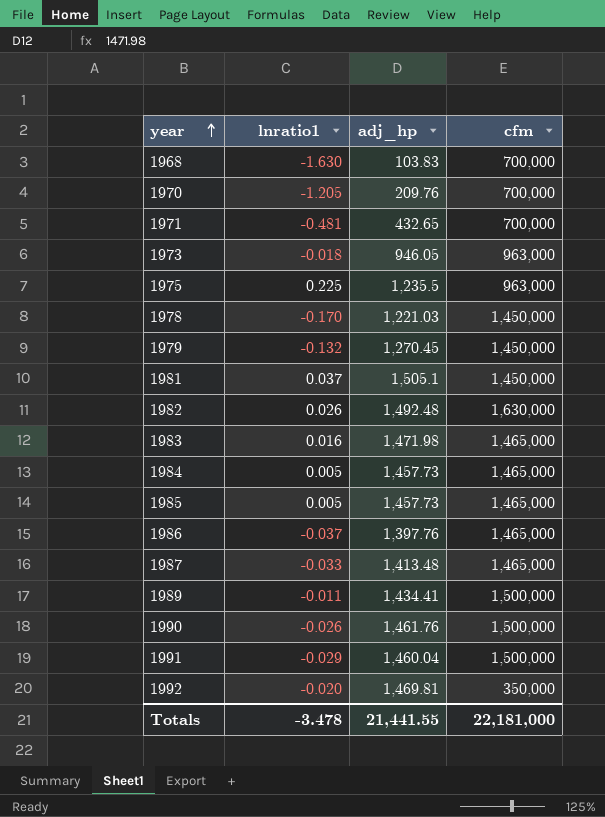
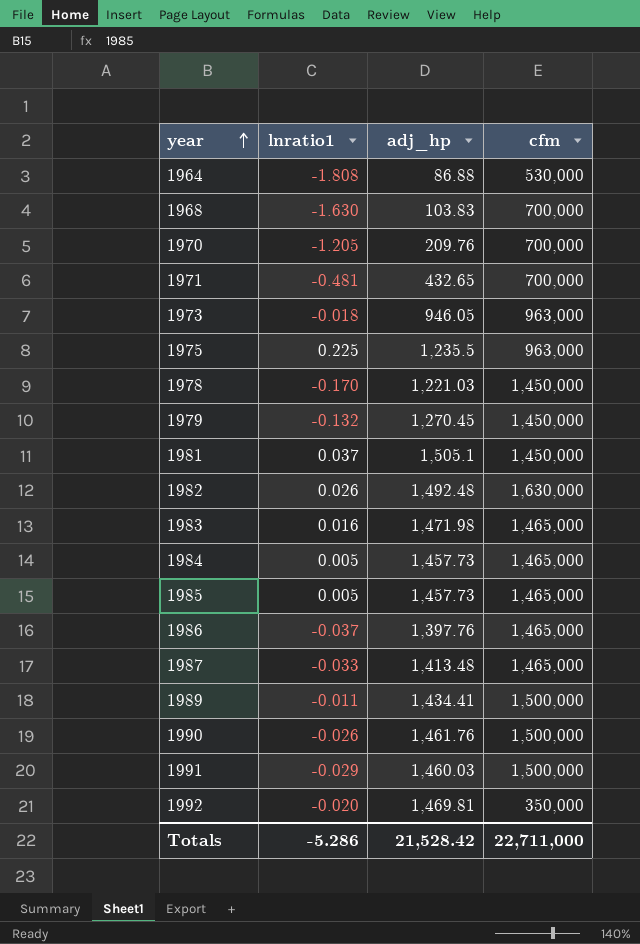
row 1964: none -> -1.808 | 86.88 | 530,000
1991 | adj_hp: 1,460.04 -> 1,460.03
Totals | lnratio1: -3.478 -> -5.286
Totals | adj_hp: 21,441.55 -> 21,528.42
Totals | cfm: 22,181,000 -> 22,711,000

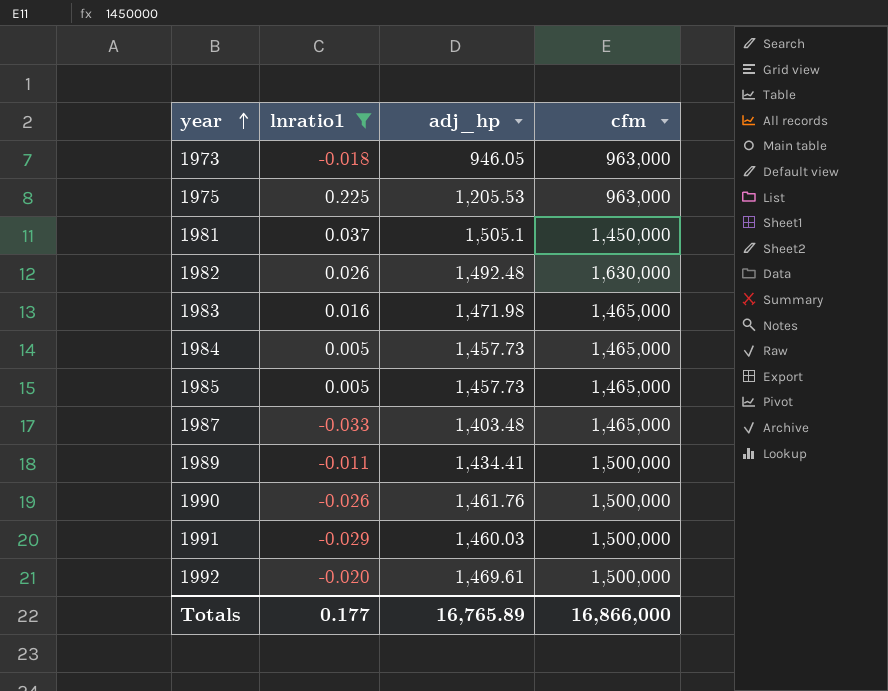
filter: none -> lnratio1 >= -0.033
1975 | adj_hp: 1,235.5 -> 1,205.53
1987 | adj_hp: 1,413.48 -> 1,403.48
1992 | adj_hp: 1,469.81 -> 1,469.61
1992 | cfm: 350,000 -> 1,500,000
Totals | lnratio1: -5.286 -> 0.177
Totals | adj_hp: 21,528.42 -> 16,765.89
Totals | cfm: 22,711,000 -> 16,866,000

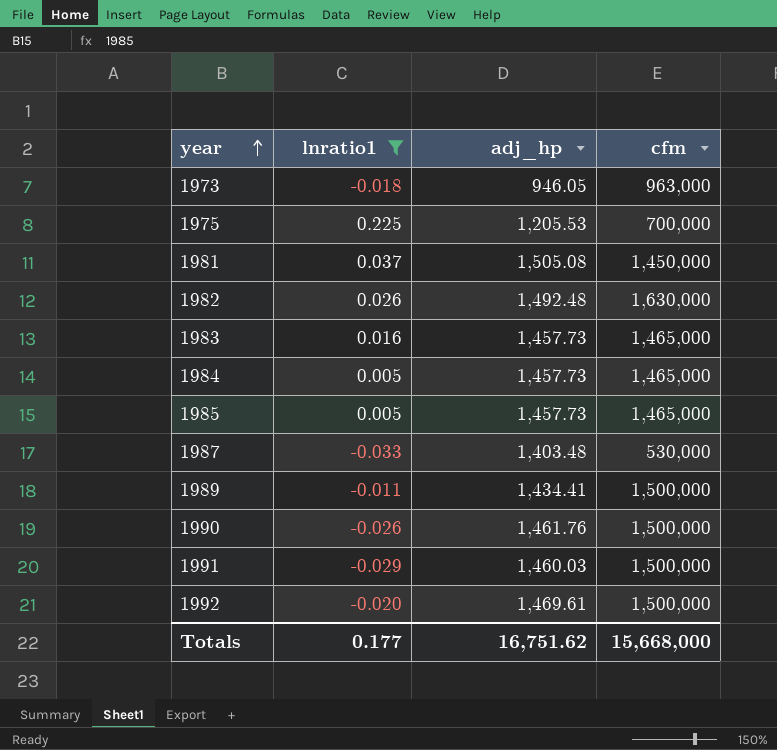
1975 | cfm: 963,000 -> 700,000
1981 | adj_hp: 1,505.1 -> 1,505.08
1983 | adj_hp: 1,471.98 -> 1,457.73
1987 | cfm: 1,465,000 -> 530,000
Totals | adj_hp: 16,765.89 -> 16,751.62
Totals | cfm: 16,866,000 -> 15,668,000

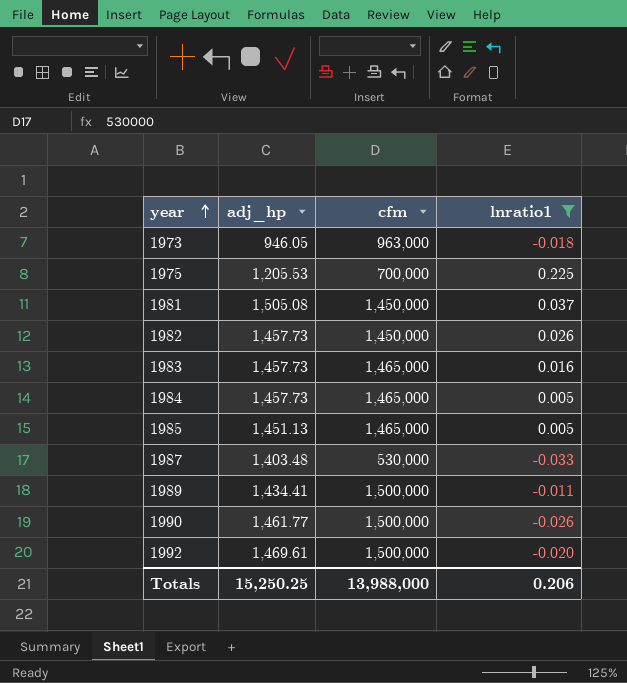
column lnratio1 | position: 2 -> 4
row 1991: -0.029 | 1,460.03 | 1,500,000 -> none
1982 | adj_hp: 1,492.48 -> 1,457.73
1982 | cfm: 1,630,000 -> 1,450,000
1985 | adj_hp: 1,457.73 -> 1,451.13
1990 | adj_hp: 1,461.76 -> 1,461.77
Totals | adj_hp: 16,751.62 -> 15,250.25
Totals | cfm: 15,668,000 -> 13,988,000
Totals | lnratio1: 0.177 -> 0.206

